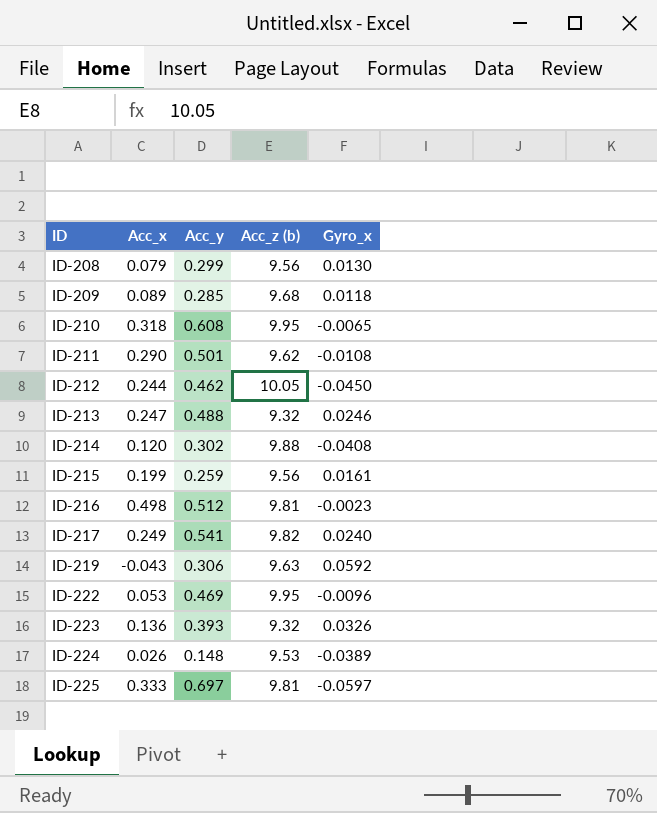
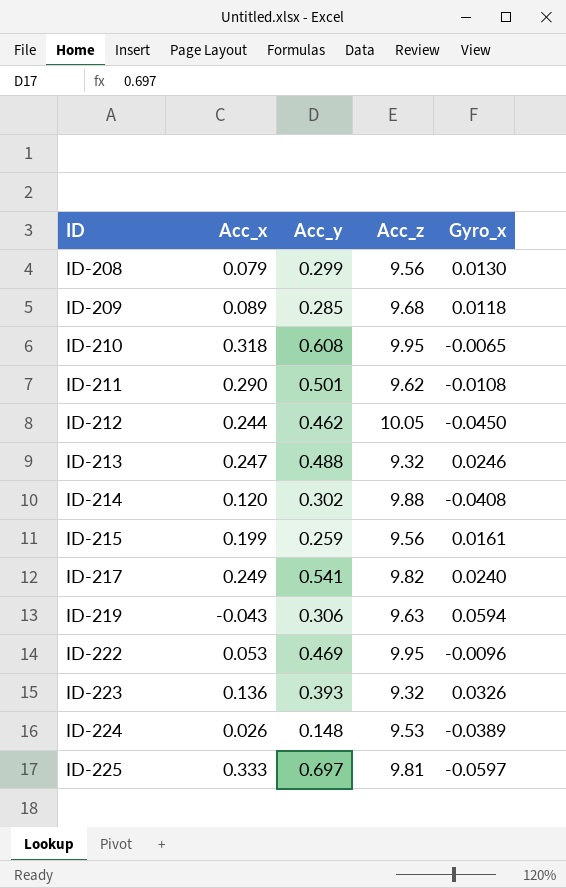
column name: Acc_z (b) -> Acc_z
row ID-216: 0.498 | 0.512 | 9.81 | -0.0023 -> none
ID-219 | Gyro_x: 0.0592 -> 0.0594

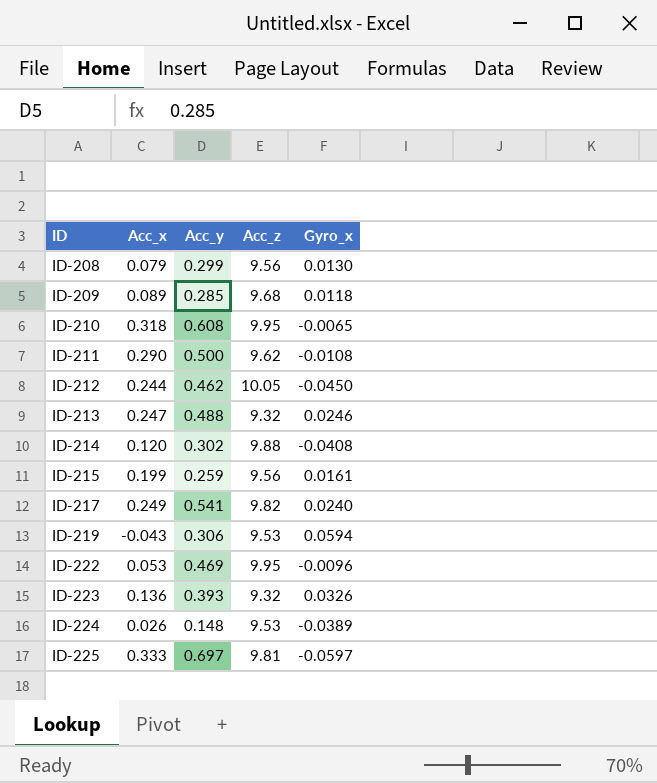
ID-211 | Acc_y: 0.501 -> 0.500
ID-219 | Acc_z: 9.63 -> 9.53

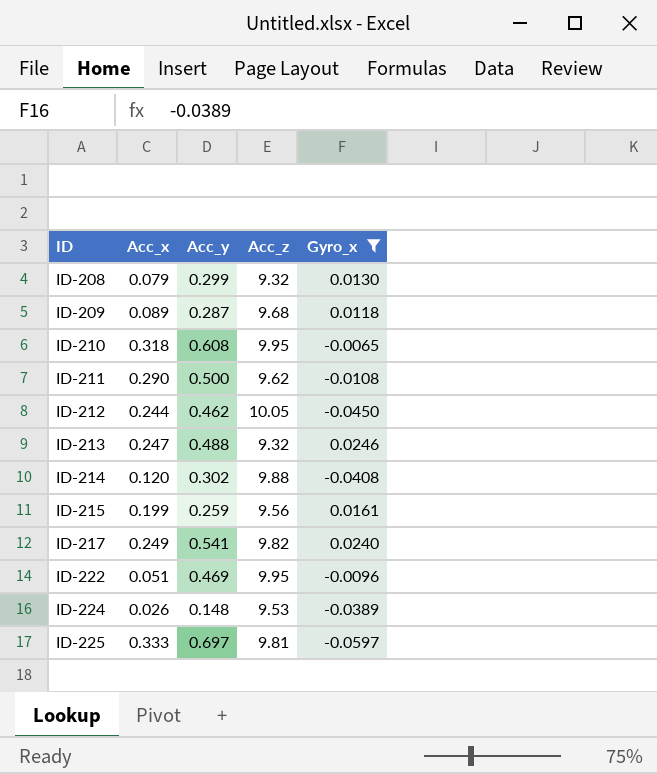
filter: none -> Gyro_x <= 0.0246
ID-208 | Acc_z: 9.56 -> 9.32
ID-209 | Acc_y: 0.285 -> 0.287
ID-222 | Acc_x: 0.053 -> 0.051

